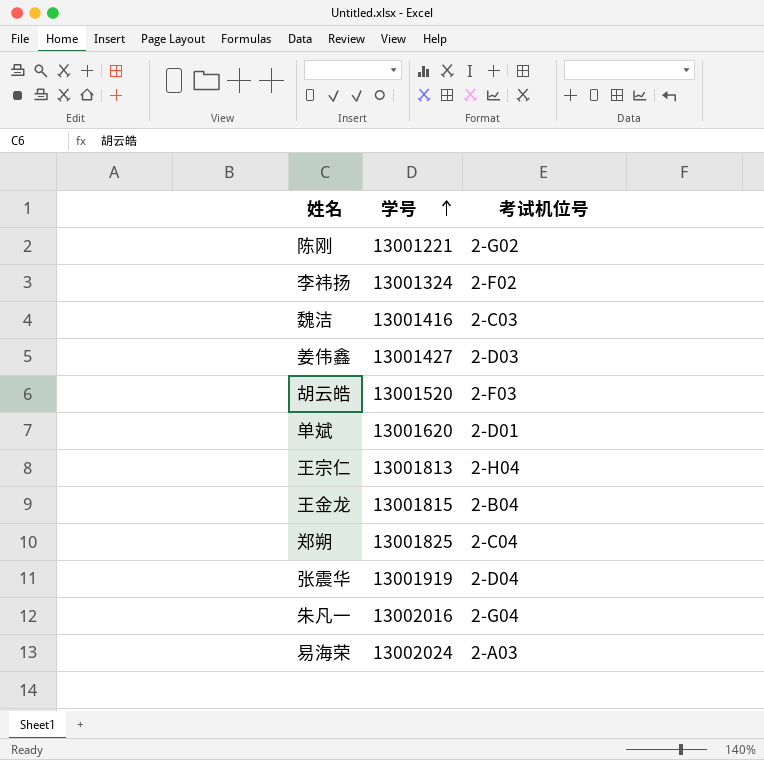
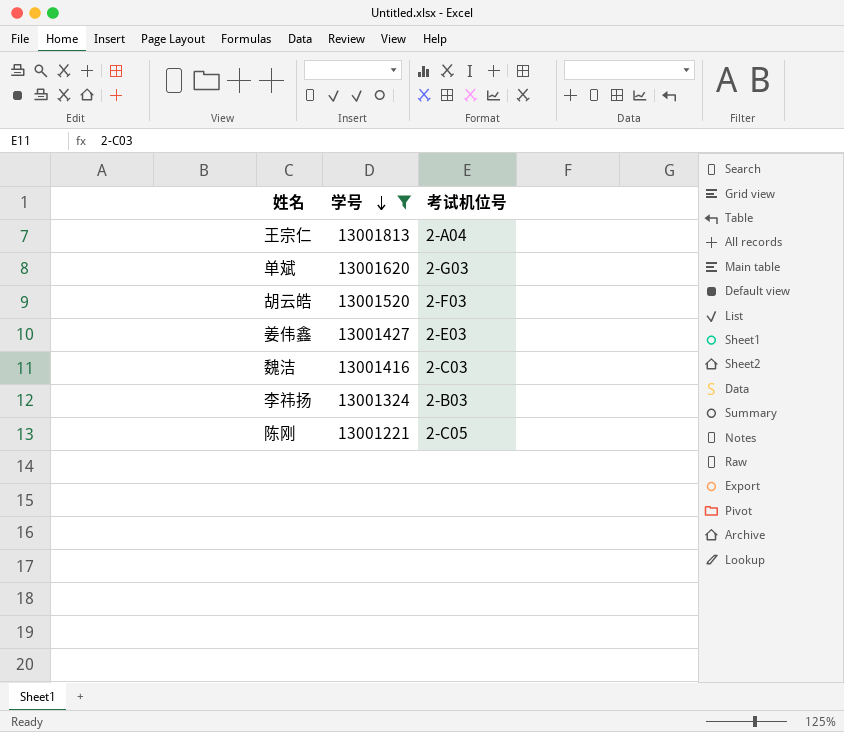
filter: none -> 学号 <= 13001813
row order: 学号 ascending -> 学号 descending
王宗仁 | 考试机位号: 2-H04 -> 2-A04
单斌 | 考试机位号: 2-D01 -> 2-G03
姜伟鑫 | 考试机位号: 2-D03 -> 2-E03
李祎扬 | 考试机位号: 2-F02 -> 2-B03
陈刚 | 考试机位号: 2-G02 -> 2-C05

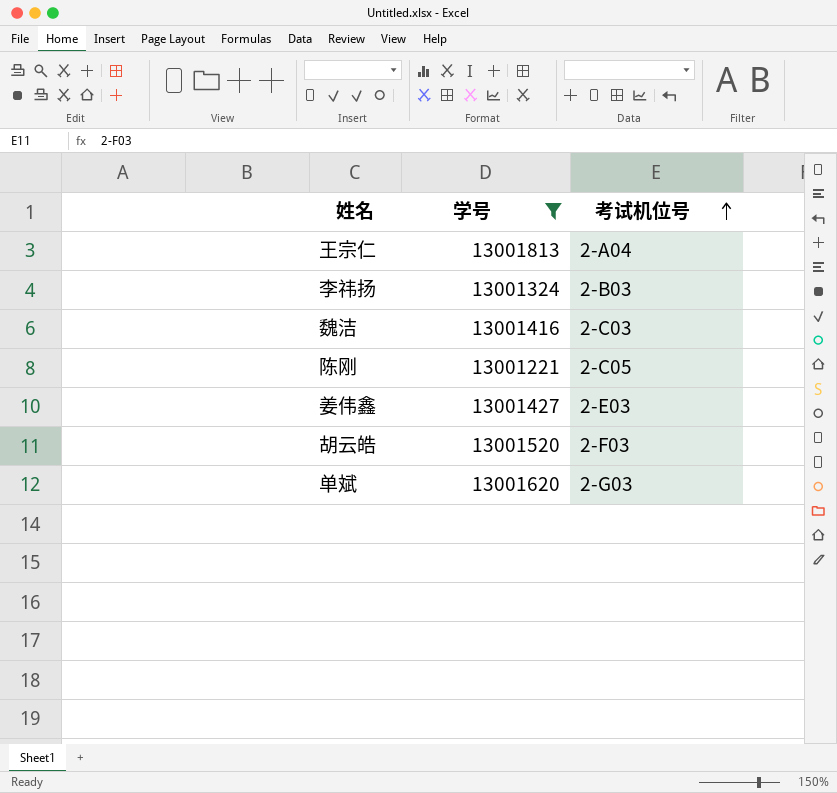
row order: 学号 descending -> 考试机位号 ascending

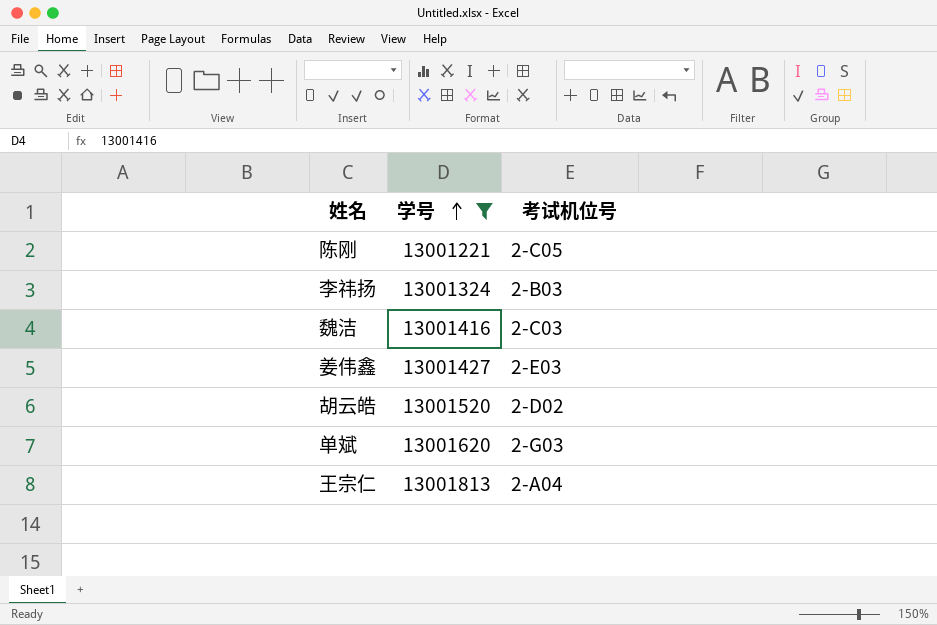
row order: 考试机位号 ascending -> 学号 ascending
胡云皓 | 考试机位号: 2-F03 -> 2-D02

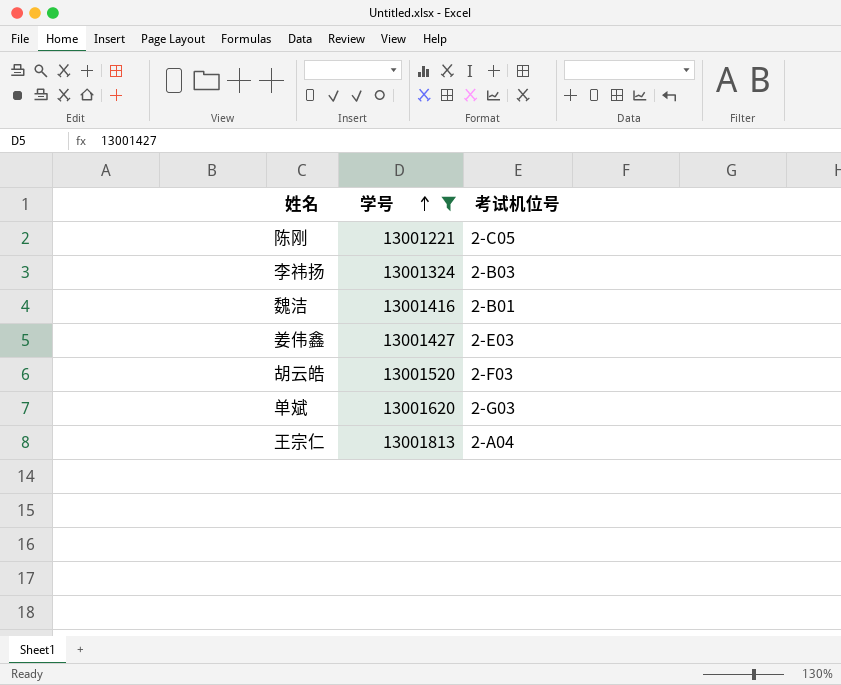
魏洁 | 考试机位号: 2-C03 -> 2-B01
胡云皓 | 考试机位号: 2-D02 -> 2-F03

